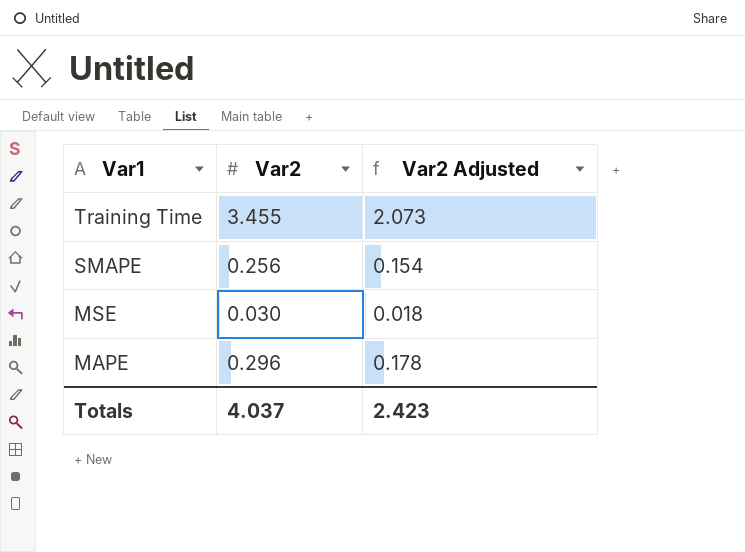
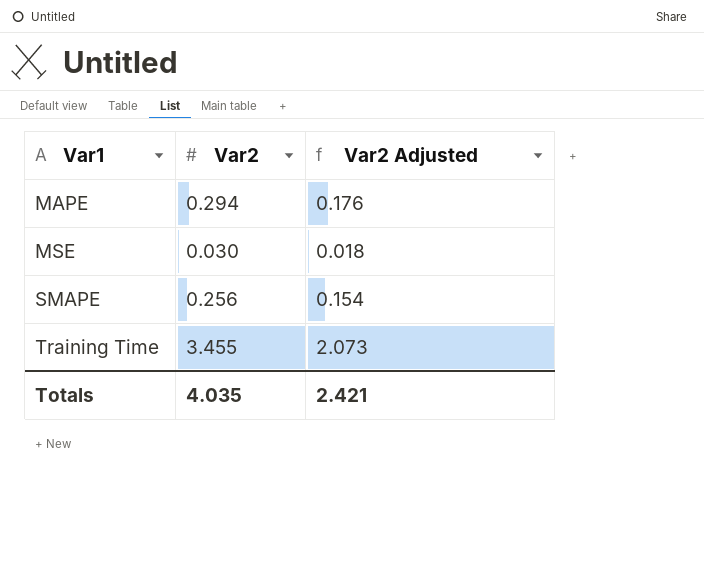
row order: Var1 descending -> Var1 ascending
MAPE | Var2: 0.296 -> 0.294
MAPE | Var2 Adjusted: 0.178 -> 0.176
Totals | Var2: 4.037 -> 4.035
Totals | Var2 Adjusted: 2.423 -> 2.421

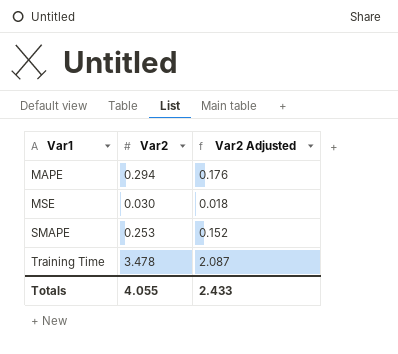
SMAPE | Var2: 0.256 -> 0.253
SMAPE | Var2 Adjusted: 0.154 -> 0.152
Training Time | Var2: 3.455 -> 3.478
Training Time | Var2 Adjusted: 2.073 -> 2.087
Totals | Var2: 4.035 -> 4.055
Totals | Var2 Adjusted: 2.421 -> 2.433

